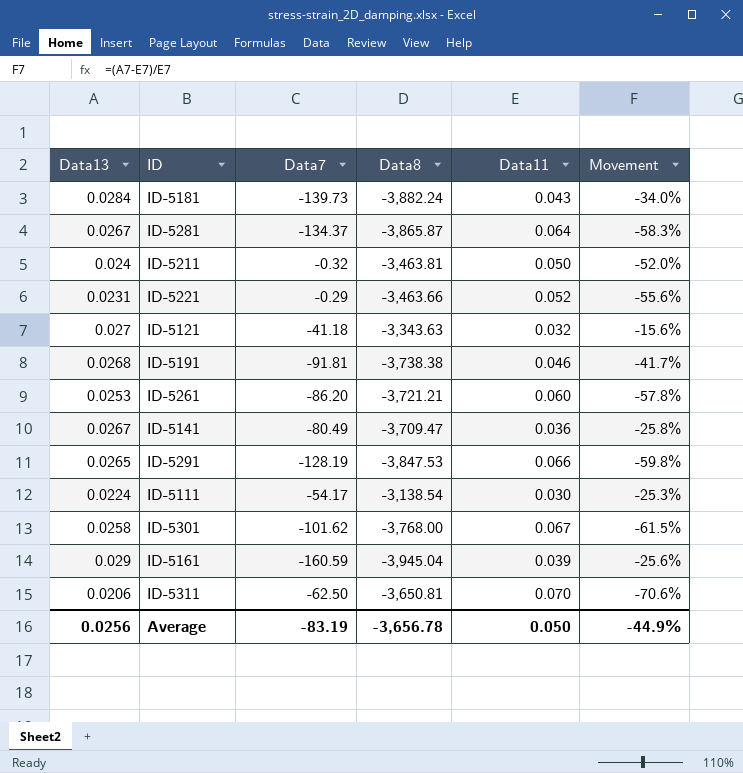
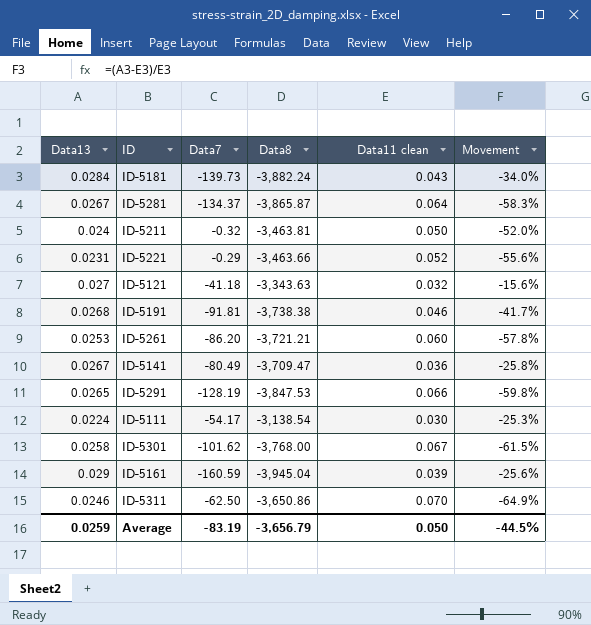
column name: Data11 -> Data11 clean
ID-5311 | Data13: 0.0206 -> 0.0246
ID-5311 | Data8: -3,650.81 -> -3,650.86
ID-5311 | Movement: -70.6% -> -64.9%
Average | Data13: 0.0256 -> 0.0259
Average | Data8: -3,656.78 -> -3,656.79
Average | Movement: -44.9% -> -44.5%

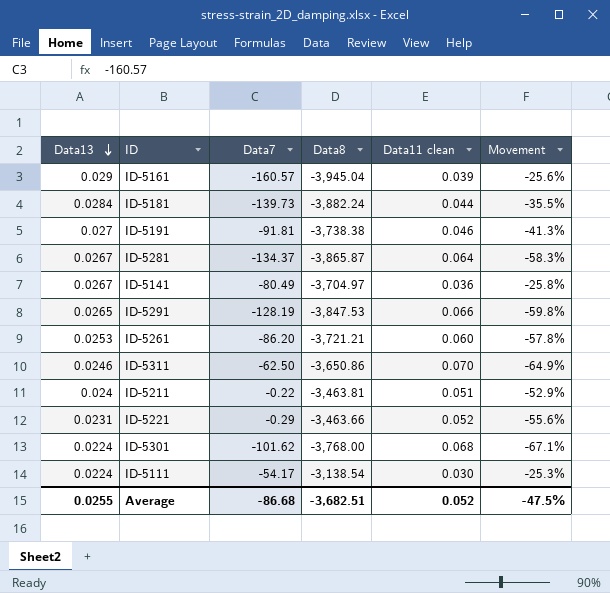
row order: none -> Data13 descending
row ID-5121: 0.027 | -41.18 | -3,343.63 | 0.032 | -15.6% -> none
ID-5161 | Data7: -160.59 -> -160.57
ID-5181 | Data11 clean: 0.043 -> 0.044
ID-5181 | Movement: -34.0% -> -35.5%
ID-5191 | Data13: 0.0268 -> 0.027
ID-5191 | Movement: -41.7% -> -41.3%
ID-5141 | Data8: -3,709.47 -> -3,704.97
ID-5211 | Data7: -0.32 -> -0.22
ID-5211 | Data11 clean: 0.050 -> 0.051
ID-5211 | Movement: -52.0% -> -52.9%
ID-5301 | Data13: 0.0258 -> 0.0224
ID-5301 | Data11 clean: 0.067 -> 0.068
ID-5301 | Movement: -61.5% -> -67.1%
Average | Data13: 0.0259 -> 0.0255
Average | Data7: -83.19 -> -86.68
Average | Data8: -3,656.79 -> -3,682.51
Average | Data11 clean: 0.050 -> 0.052
Average | Movement: -44.5% -> -47.5%

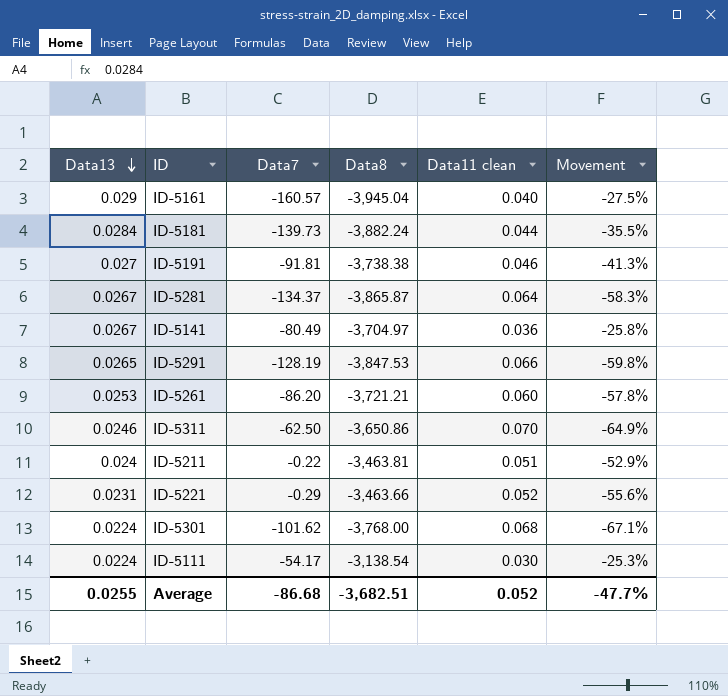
ID-5161 | Data11 clean: 0.039 -> 0.040
ID-5161 | Movement: -25.6% -> -27.5%
Average | Movement: -47.5% -> -47.7%

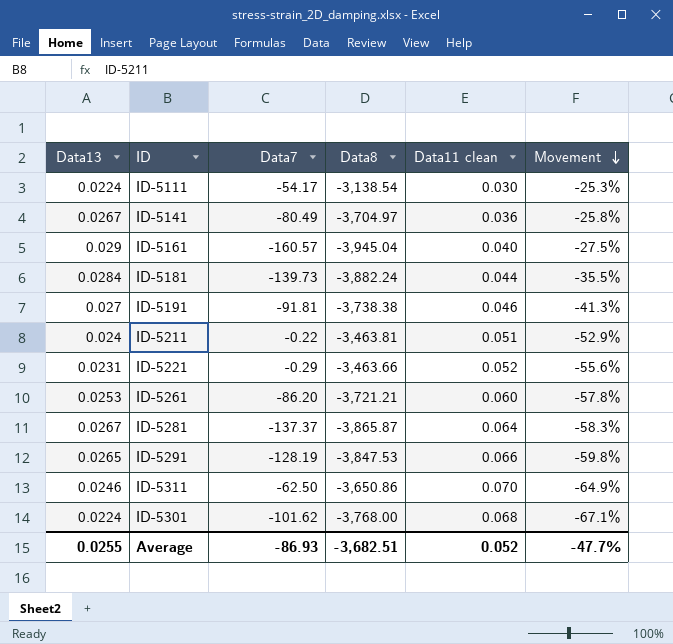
row order: Data13 descending -> Movement descending
ID-5281 | Data7: -134.37 -> -137.37
Average | Data7: -86.68 -> -86.93

